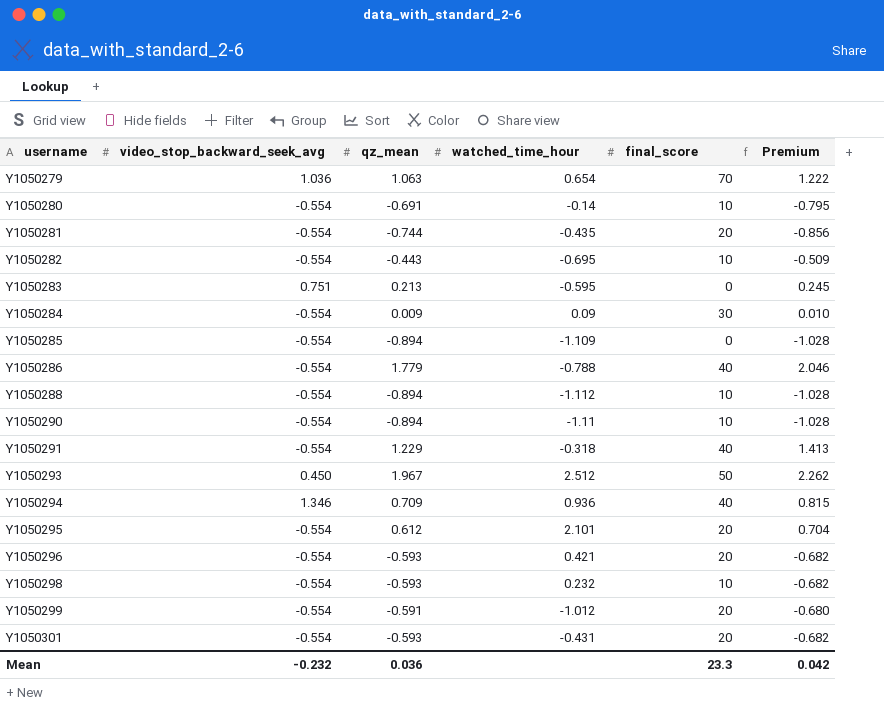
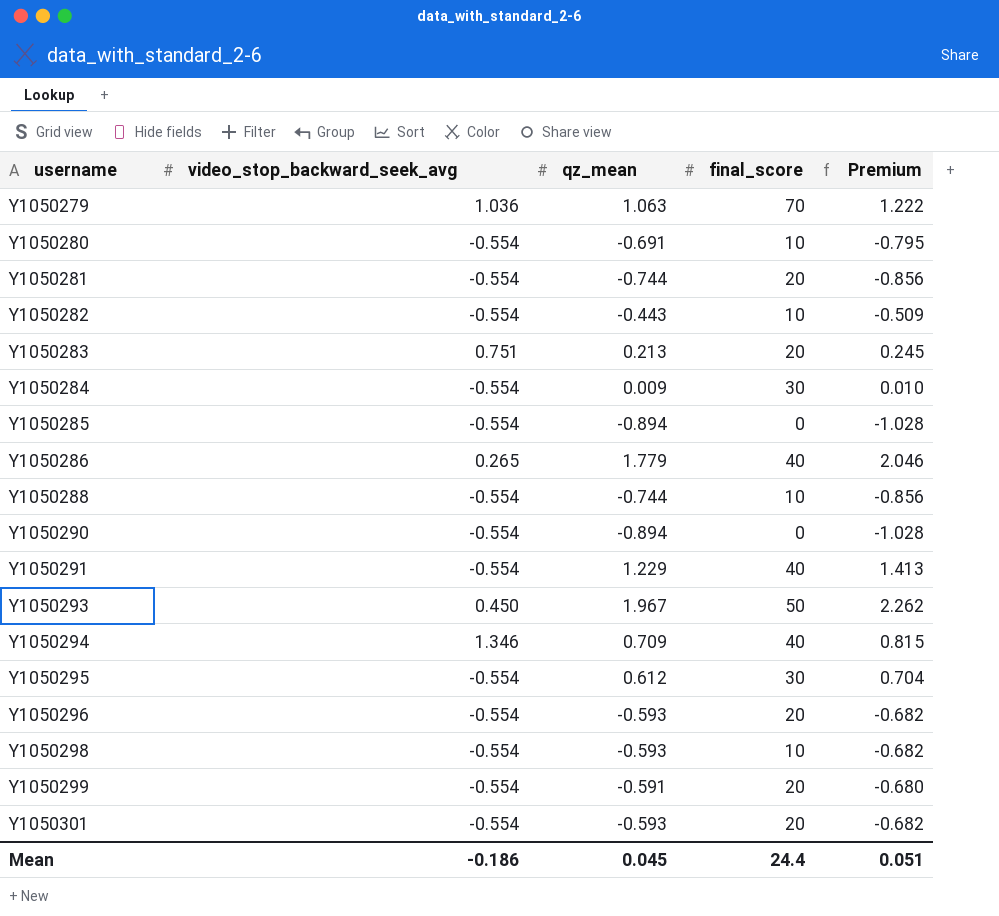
column watched_time_hour | position: 4 -> none
Y1050283 | final_score: 0 -> 20
Y1050286 | video_stop_backward_seek_avg: -0.554 -> 0.265
Y1050288 | qz_mean: -0.894 -> -0.744
Y1050288 | Premium: -1.028 -> -0.856
Y1050290 | final_score: 10 -> 0
Y1050295 | final_score: 20 -> 30
Mean | video_stop_backward_seek_avg: -0.232 -> -0.186
Mean | qz_mean: 0.036 -> 0.045
Mean | final_score: 23.3 -> 24.4
Mean | Premium: 0.042 -> 0.051

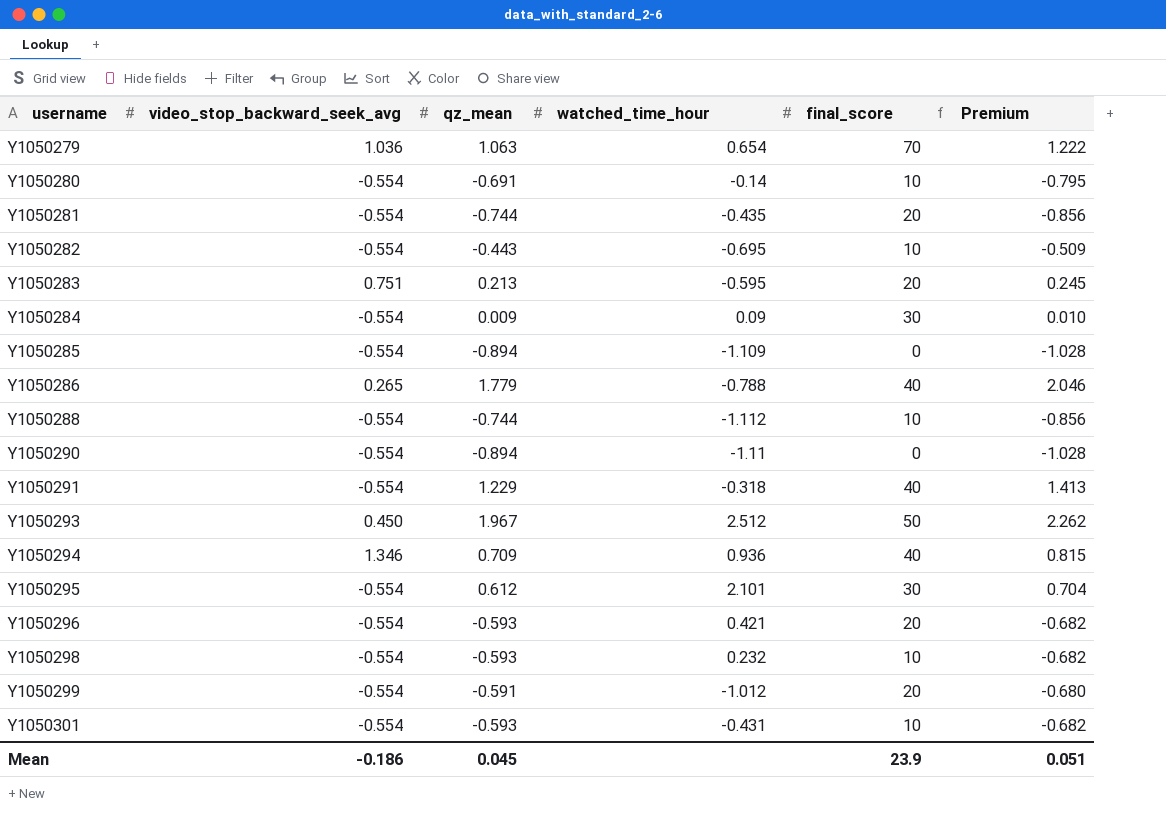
column watched_time_hour | position: none -> 4
Y1050301 | final_score: 20 -> 10
Mean | final_score: 24.4 -> 23.9

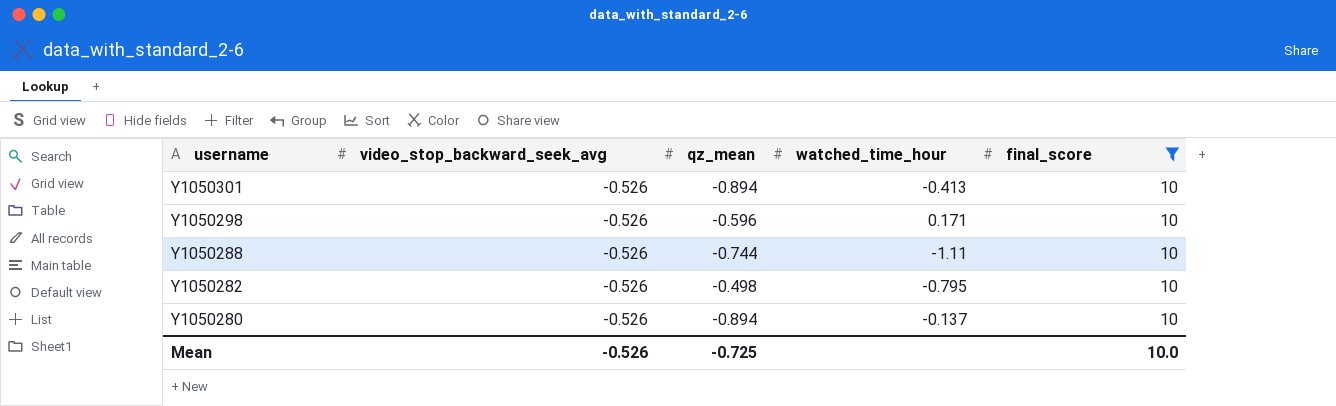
filter: none -> final_score = 10
row order: username ascending -> username descending
column Premium | formula: [qz_mean] * 1.15 -> none
Y1050301 | video_stop_backward_seek_avg: -0.554 -> -0.526
Y1050301 | qz_mean: -0.593 -> -0.894
Y1050301 | watched_time_hour: -0.431 -> -0.413
Y1050298 | video_stop_backward_seek_avg: -0.554 -> -0.526
Y1050298 | qz_mean: -0.593 -> -0.596
Y1050298 | watched_time_hour: 0.232 -> 0.171
Y1050288 | video_stop_backward_seek_avg: -0.554 -> -0.526
Y1050288 | watched_time_hour: -1.112 -> -1.11
Y1050282 | video_stop_backward_seek_avg: -0.554 -> -0.526
Y1050282 | qz_mean: -0.443 -> -0.498
Y1050282 | watched_time_hour: -0.695 -> -0.795
Y1050280 | video_stop_backward_seek_avg: -0.554 -> -0.526
Y1050280 | qz_mean: -0.691 -> -0.894
Y1050280 | watched_time_hour: -0.14 -> -0.137
Mean | video_stop_backward_seek_avg: -0.186 -> -0.526
Mean | qz_mean: 0.045 -> -0.725
Mean | final_score: 23.9 -> 10.0

